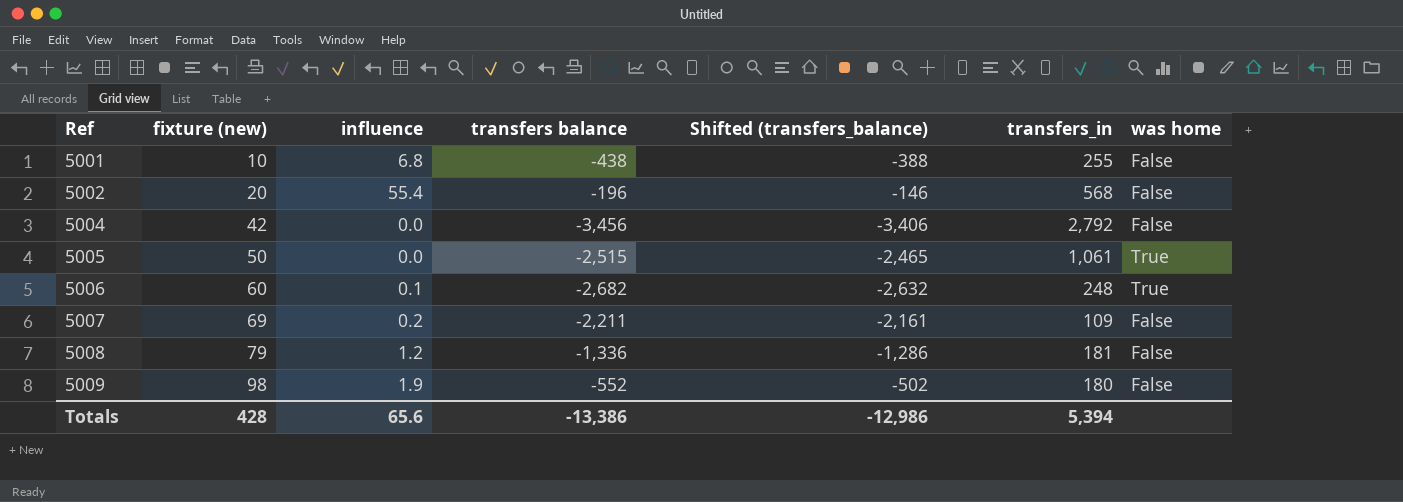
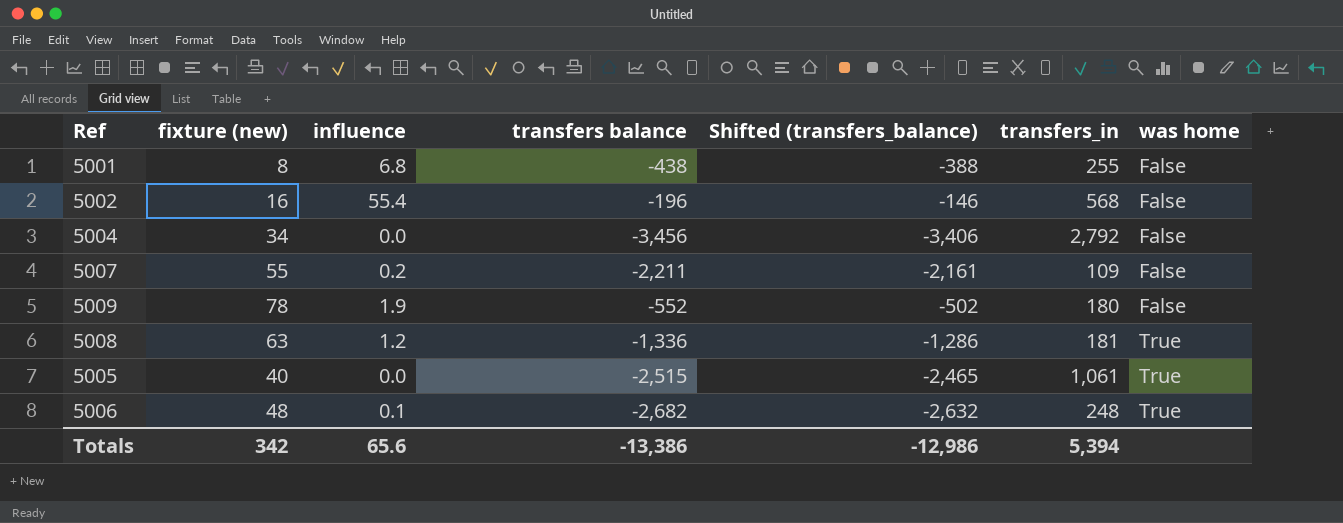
row order: Ref ascending -> was home ascending
5001 | fixture (new): 10 -> 8
5002 | fixture (new): 20 -> 16
5004 | fixture (new): 42 -> 34
5007 | fixture (new): 69 -> 55
5009 | fixture (new): 98 -> 78
5008 | fixture (new): 79 -> 63
5008 | was home: False -> True
5005 | fixture (new): 50 -> 40
5006 | fixture (new): 60 -> 48
Totals | fixture (new): 428 -> 342

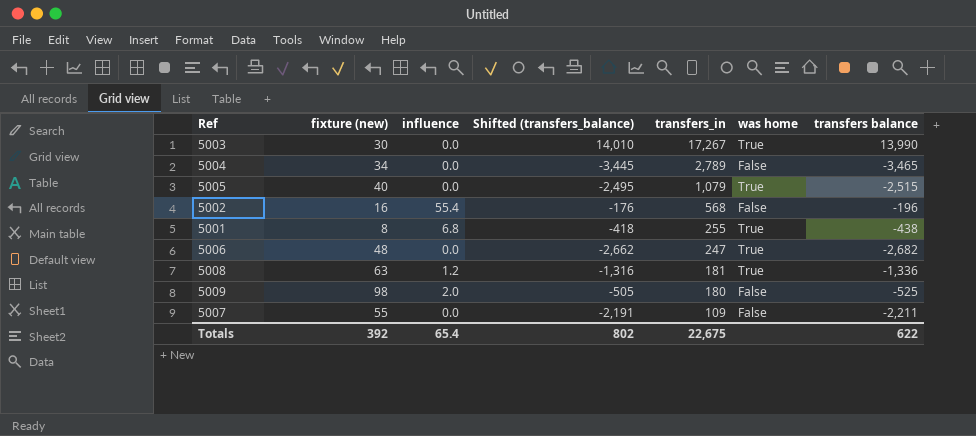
row order: was home ascending -> transfers_in descending
column Shifted (transfers_balance) | formula: [transfers balance] + 50 -> [transfers balance] + 20
column transfers balance | position: 4 -> 7
row 5003: none -> 30 | 0.0 | 14,010 | 17,267 | True | 13,990
5004 | transfers_in: 2,792 -> 2,789
5004 | transfers balance: -3,456 -> -3,465
5005 | transfers_in: 1,061 -> 1,079
5001 | was home: False -> True
5006 | influence: 0.1 -> 0.0
5006 | transfers_in: 248 -> 247
5009 | fixture (new): 78 -> 98
5009 | influence: 1.9 -> 2.0
5009 | transfers balance: -552 -> -525
5007 | influence: 0.2 -> 0.0
Totals | fixture (new): 342 -> 392
Totals | influence: 65.6 -> 65.4
Totals | Shifted (transfers_balance): -12,986 -> 802
Totals | transfers_in: 5,394 -> 22,675
Totals | transfers balance: -13,386 -> 622

